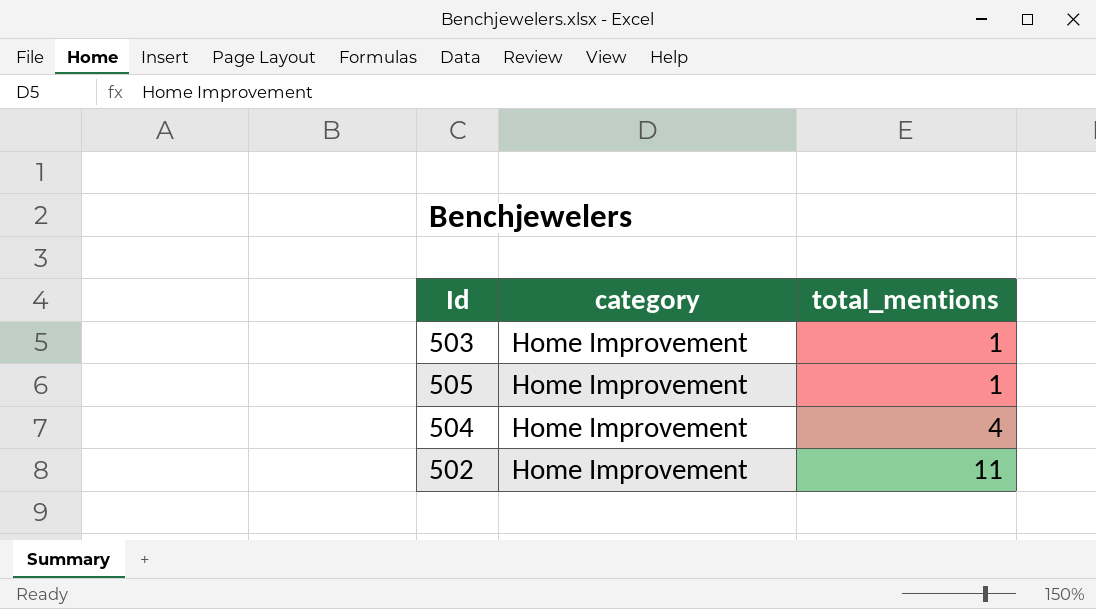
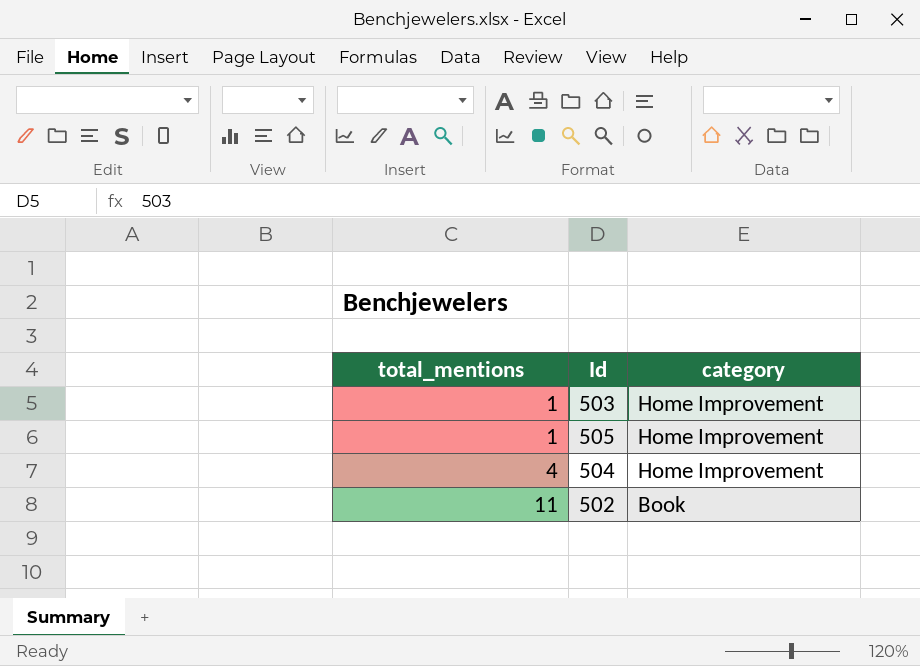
column total_mentions | position: 3 -> 1
502 | category: Home Improvement -> Book

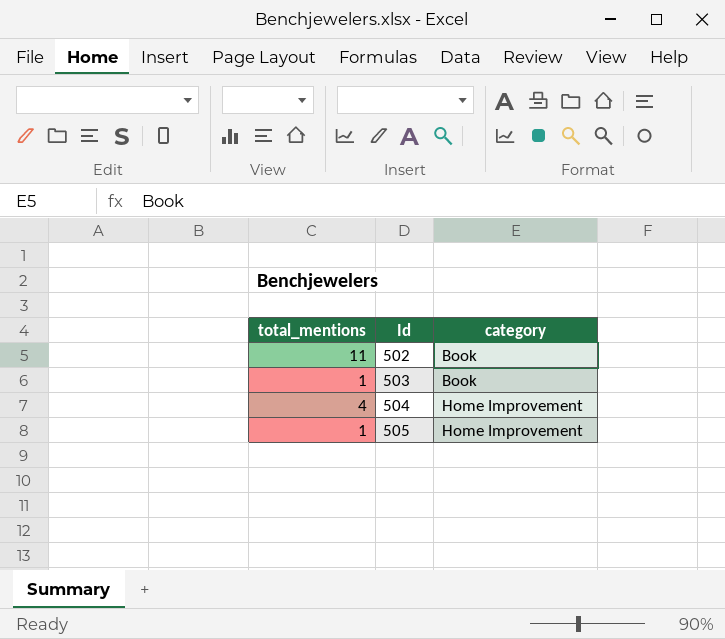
row order: total_mentions ascending -> Id ascending
503 | category: Home Improvement -> Book

